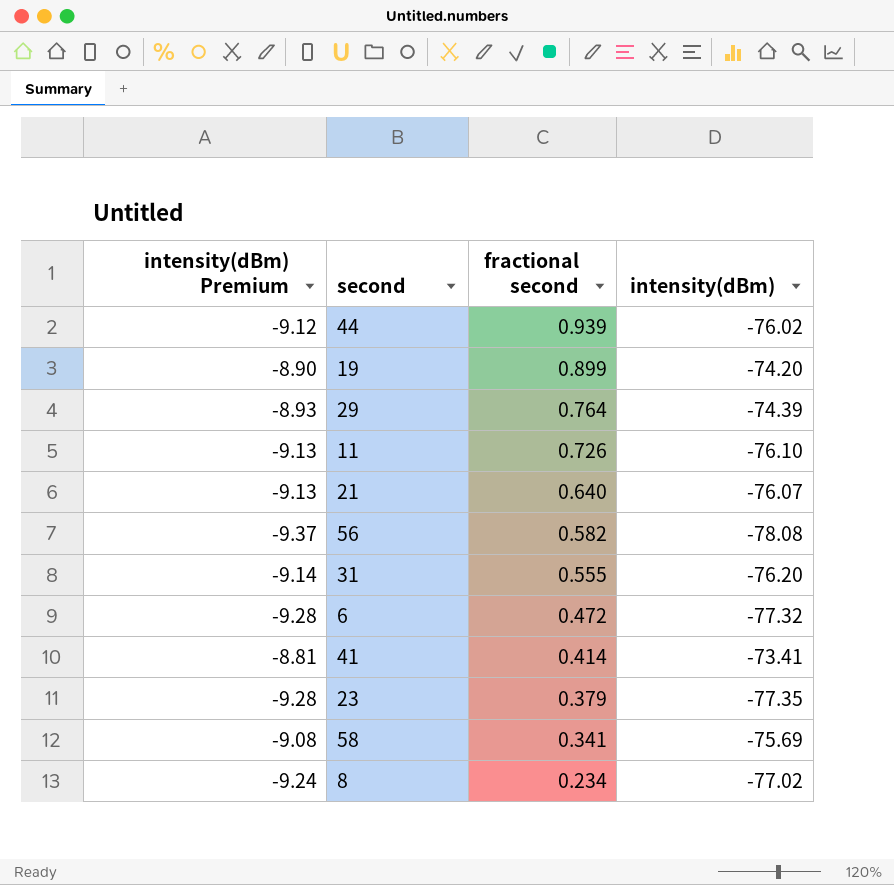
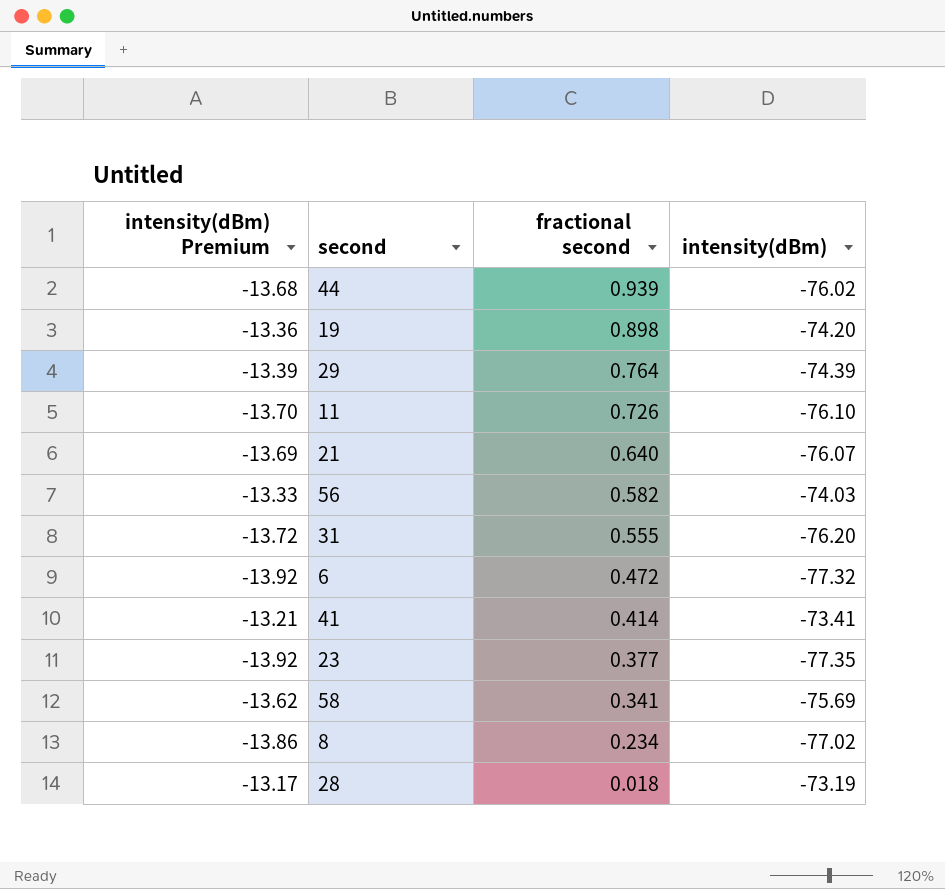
column intensity(dBm) Premium | formula: [intensity(dBm)] * 0.12 -> [intensity(dBm)] * 0.18
19 | fractional second: 0.899 -> 0.898
56 | intensity(dBm): -78.08 -> -74.03
23 | fractional second: 0.379 -> 0.377
row 28: none -> -13.17 | 0.018 | -73.19

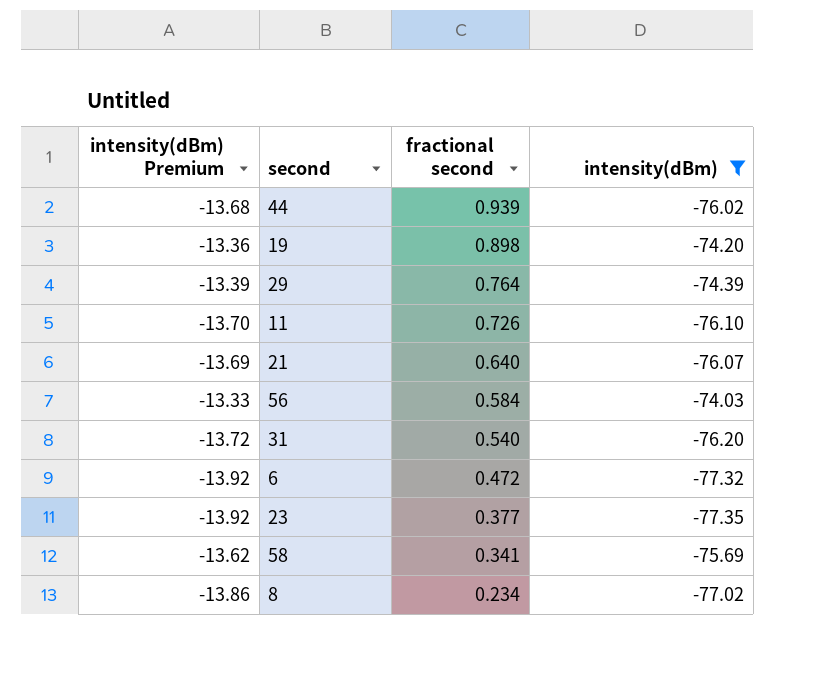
filter: none -> intensity(dBm) <= -74.03
56 | fractional second: 0.582 -> 0.584
31 | fractional second: 0.555 -> 0.540

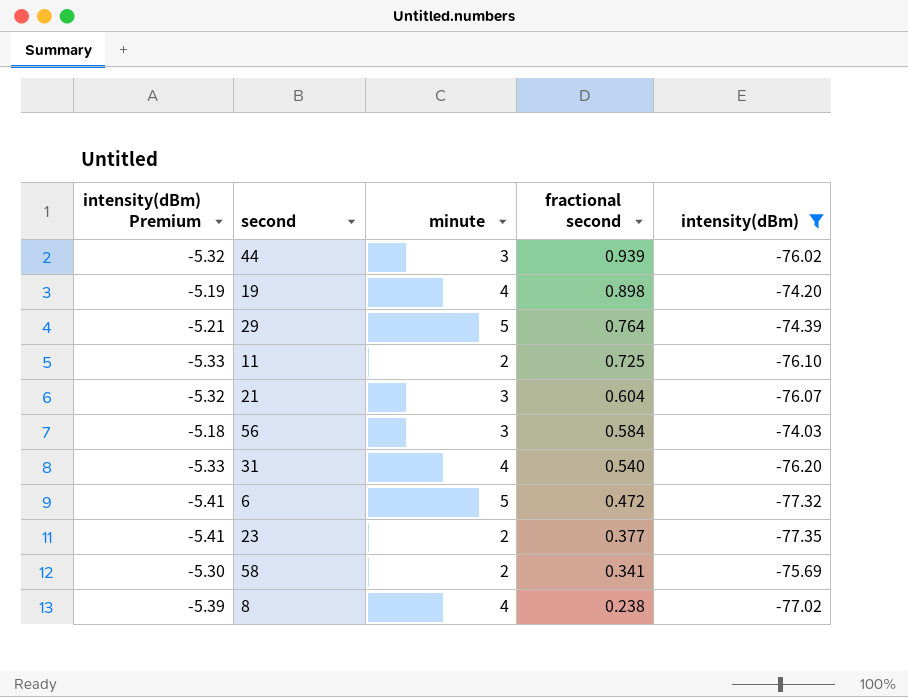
column intensity(dBm) Premium | formula: [intensity(dBm)] * 0.18 -> [intensity(dBm)] * 0.07
column minute | position: none -> 3
11 | fractional second: 0.726 -> 0.725
21 | fractional second: 0.640 -> 0.604
8 | fractional second: 0.234 -> 0.238

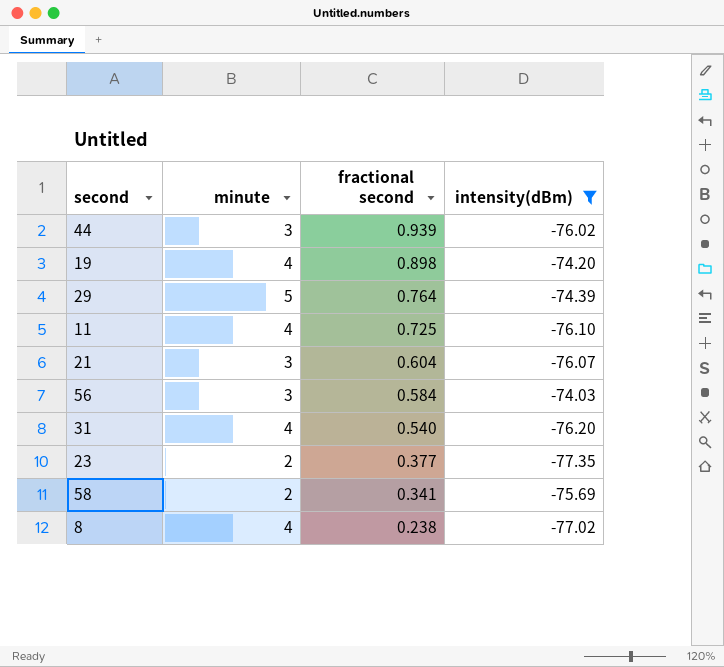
column intensity(dBm) Premium | formula: [intensity(dBm)] * 0.07 -> none
row 6: -5.41 | 5 | 0.472 | -77.32 -> none
11 | minute: 2 -> 4

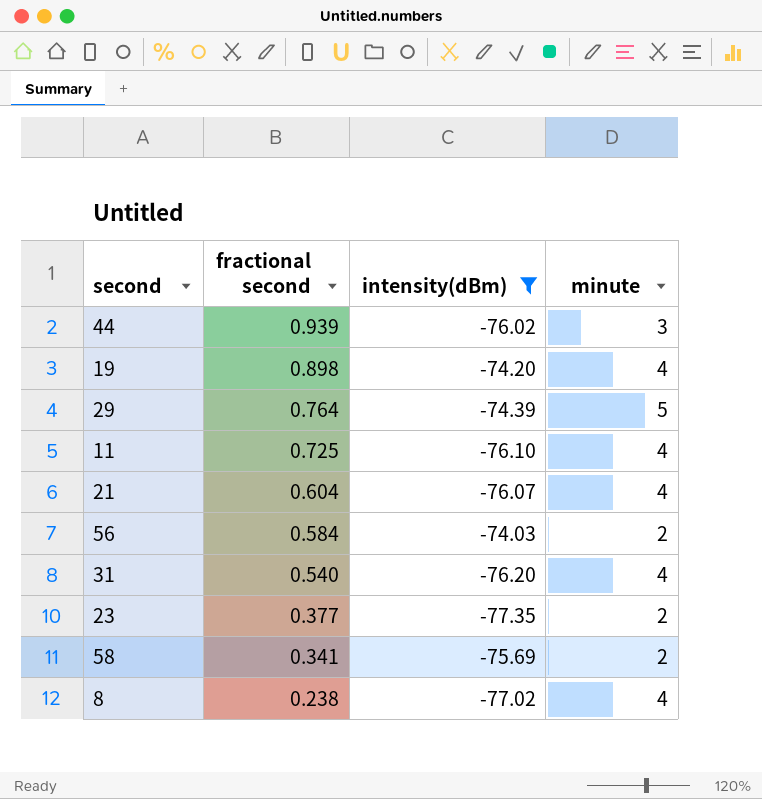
column minute | position: 2 -> 4
21 | minute: 3 -> 4
56 | minute: 3 -> 2

